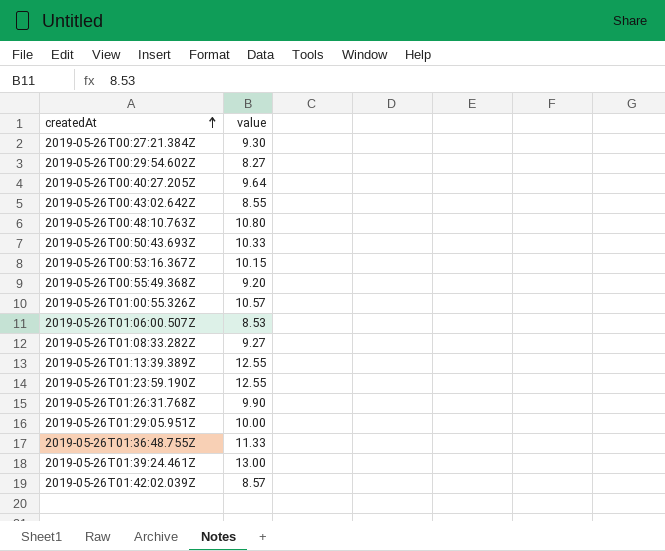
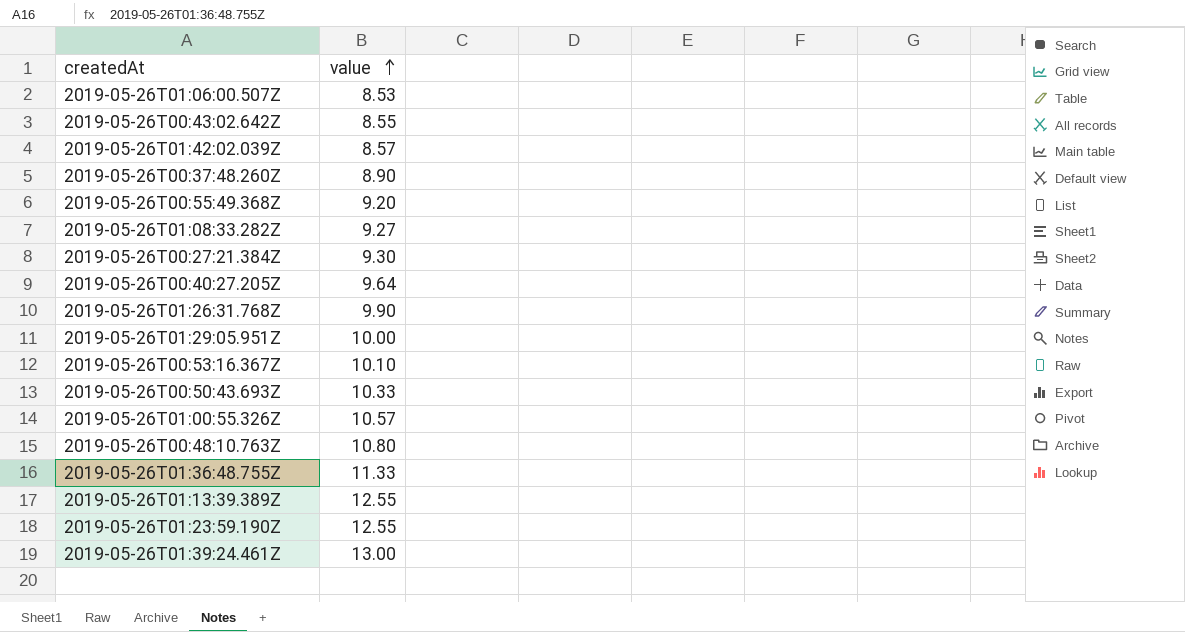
row order: createdAt ascending -> value ascending
row 2019-05-26T00:29:54.602Z: 8.27 -> none
row 2019-05-26T00:37:48.260Z: none -> 8.90
2019-05-26T00:53:16.367Z | value: 10.15 -> 10.10

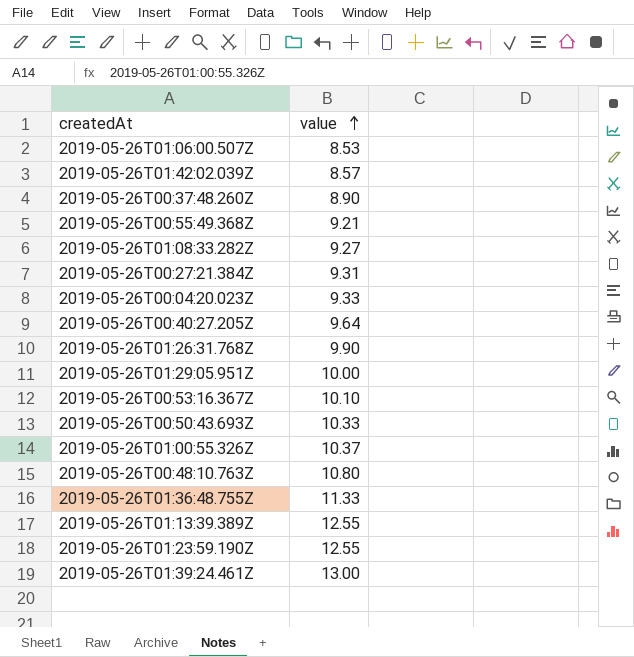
row 2019-05-26T00:43:02.642Z: 8.55 -> none
2019-05-26T00:55:49.368Z | value: 9.20 -> 9.21
2019-05-26T00:27:21.384Z | value: 9.30 -> 9.31
row 2019-05-26T00:04:20.023Z: none -> 9.33
2019-05-26T01:00:55.326Z | value: 10.57 -> 10.37

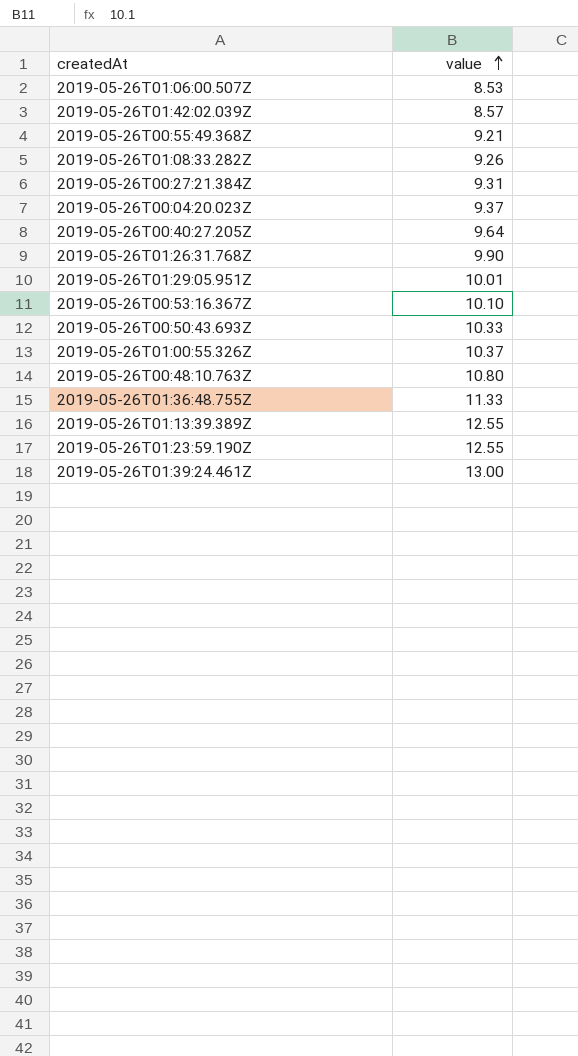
row 2019-05-26T00:37:48.260Z: 8.90 -> none
2019-05-26T01:08:33.282Z | value: 9.27 -> 9.26
2019-05-26T00:04:20.023Z | value: 9.33 -> 9.37
2019-05-26T01:29:05.951Z | value: 10.00 -> 10.01

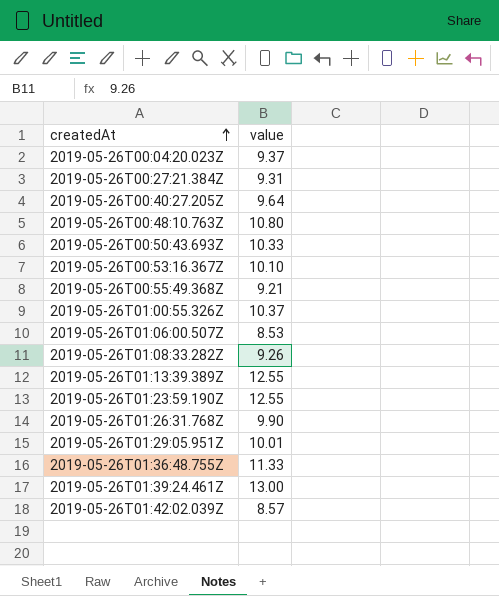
row order: value ascending -> createdAt ascending

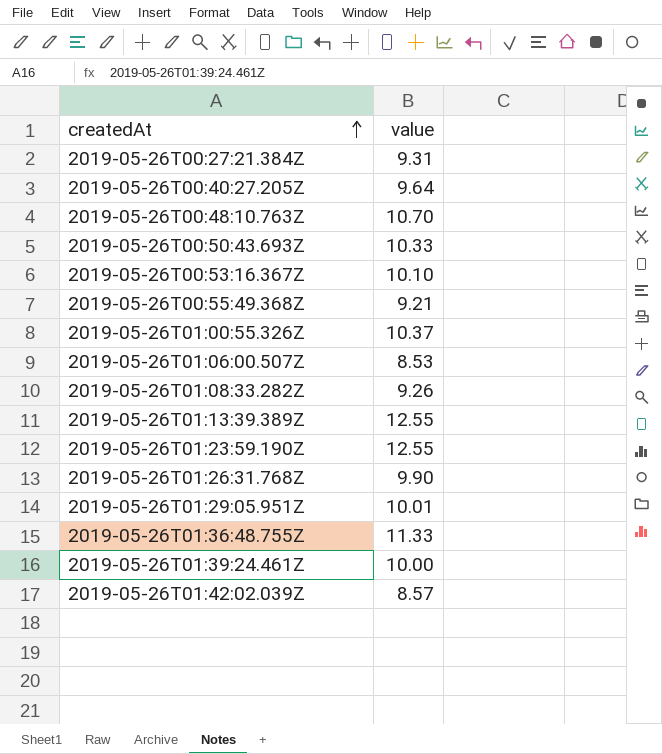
row 2019-05-26T00:04:20.023Z: 9.37 -> none
2019-05-26T00:48:10.763Z | value: 10.80 -> 10.70
2019-05-26T01:39:24.461Z | value: 13.00 -> 10.00

